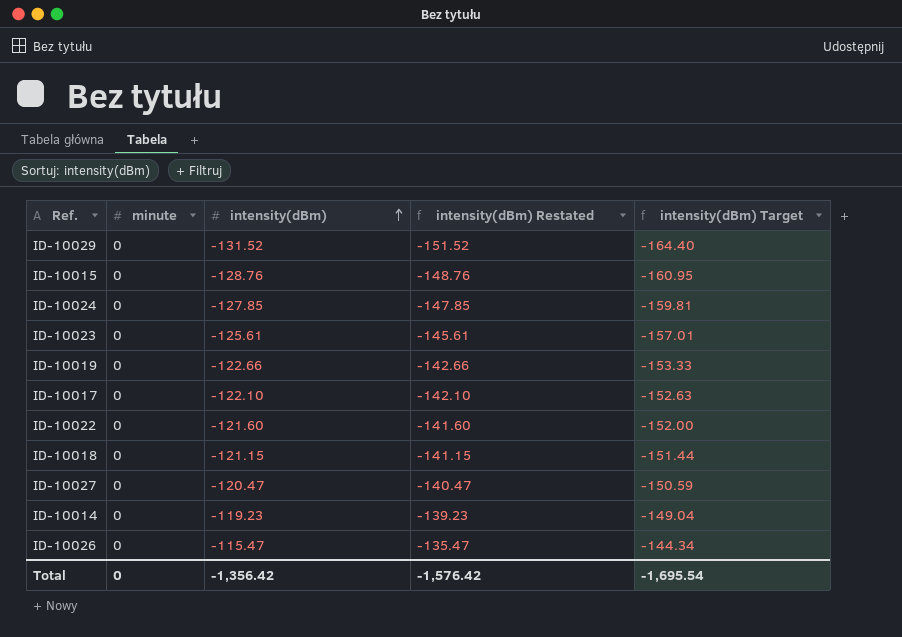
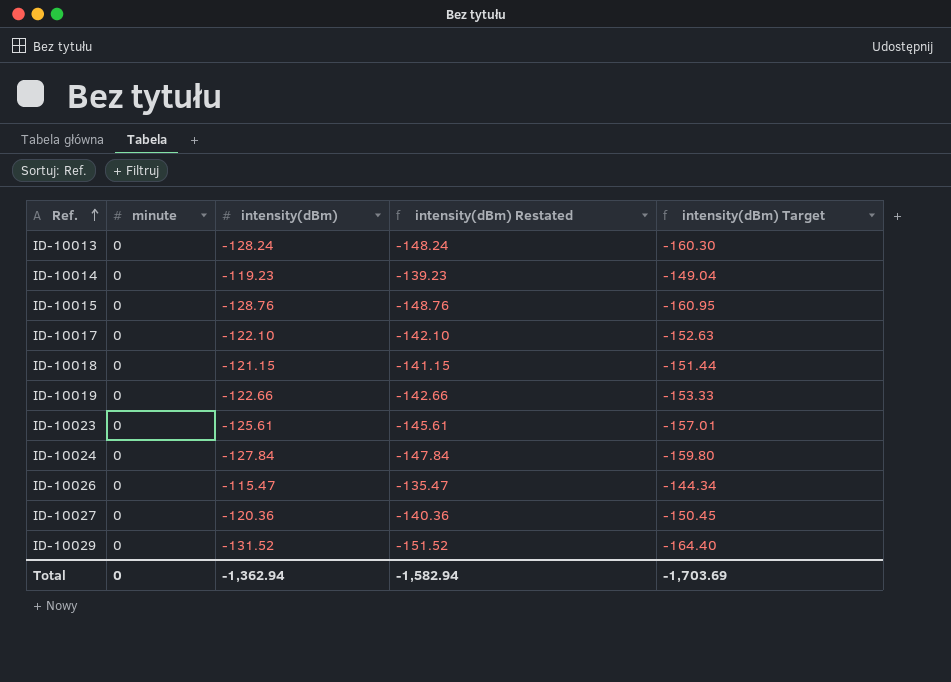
row order: intensity(dBm) ascending -> Ref. ascending
row ID-10022: 0 | -121.60 | -141.60 | -152.00 -> none
row ID-10013: none -> 0 | -128.24 | -148.24 | -160.30
ID-10024 | intensity(dBm): -127.85 -> -127.84
ID-10024 | intensity(dBm) Restated: -147.85 -> -147.84
ID-10024 | intensity(dBm) Target: -159.81 -> -159.80
ID-10027 | intensity(dBm): -120.47 -> -120.36
ID-10027 | intensity(dBm) Restated: -140.47 -> -140.36
ID-10027 | intensity(dBm) Target: -150.59 -> -150.45
Total | intensity(dBm): -1,356.42 -> -1,362.94
Total | intensity(dBm) Restated: -1,576.42 -> -1,582.94
Total | intensity(dBm) Target: -1,695.54 -> -1,703.69

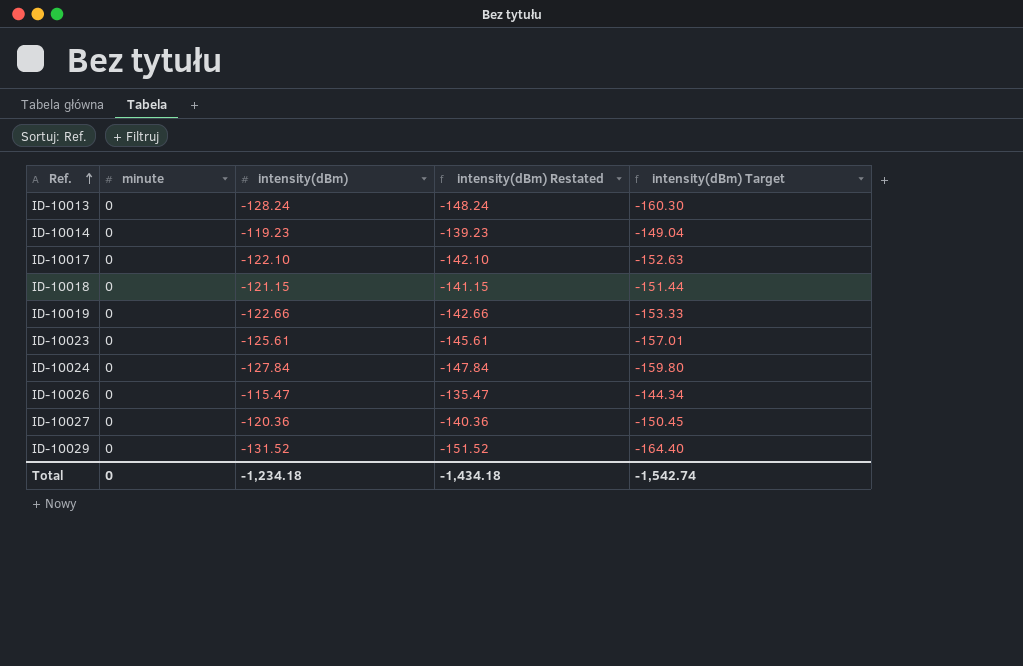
row ID-10015: 0 | -128.76 | -148.76 | -160.95 -> none
Total | intensity(dBm): -1,362.94 -> -1,234.18
Total | intensity(dBm) Restated: -1,582.94 -> -1,434.18
Total | intensity(dBm) Target: -1,703.69 -> -1,542.74

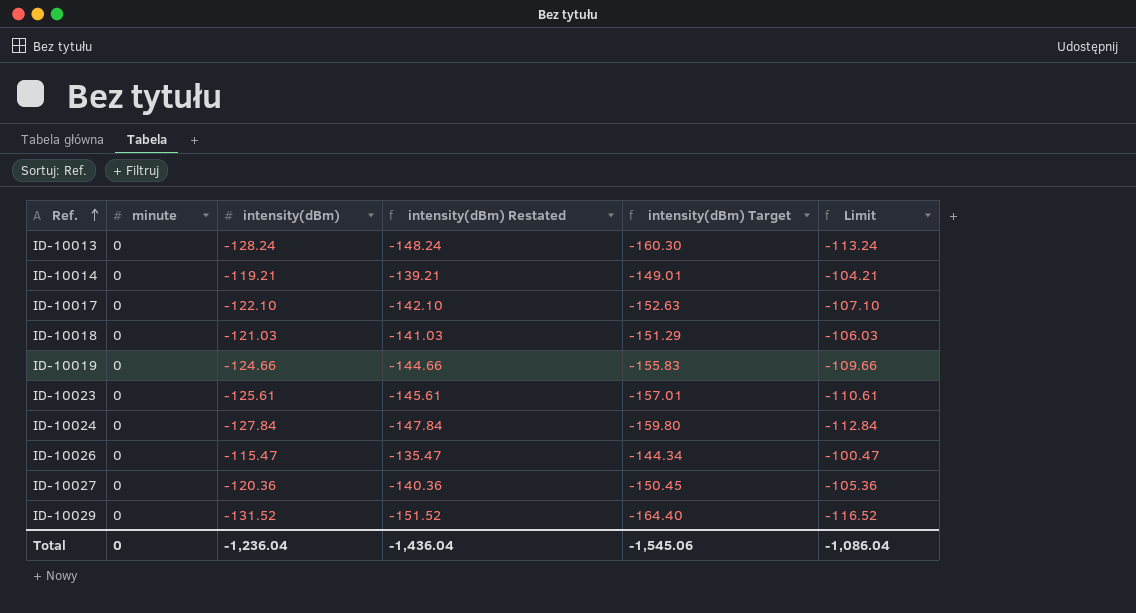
column Limit | formula: none -> [intensity(dBm)] + 15
ID-10014 | intensity(dBm): -119.23 -> -119.21
ID-10014 | intensity(dBm) Restated: -139.23 -> -139.21
ID-10014 | intensity(dBm) Target: -149.04 -> -149.01
ID-10018 | intensity(dBm): -121.15 -> -121.03
ID-10018 | intensity(dBm) Restated: -141.15 -> -141.03
ID-10018 | intensity(dBm) Target: -151.44 -> -151.29
ID-10019 | intensity(dBm): -122.66 -> -124.66
ID-10019 | intensity(dBm) Restated: -142.66 -> -144.66
ID-10019 | intensity(dBm) Target: -153.33 -> -155.83
Total | intensity(dBm): -1,234.18 -> -1,236.04
Total | intensity(dBm) Restated: -1,434.18 -> -1,436.04
Total | intensity(dBm) Target: -1,542.74 -> -1,545.06

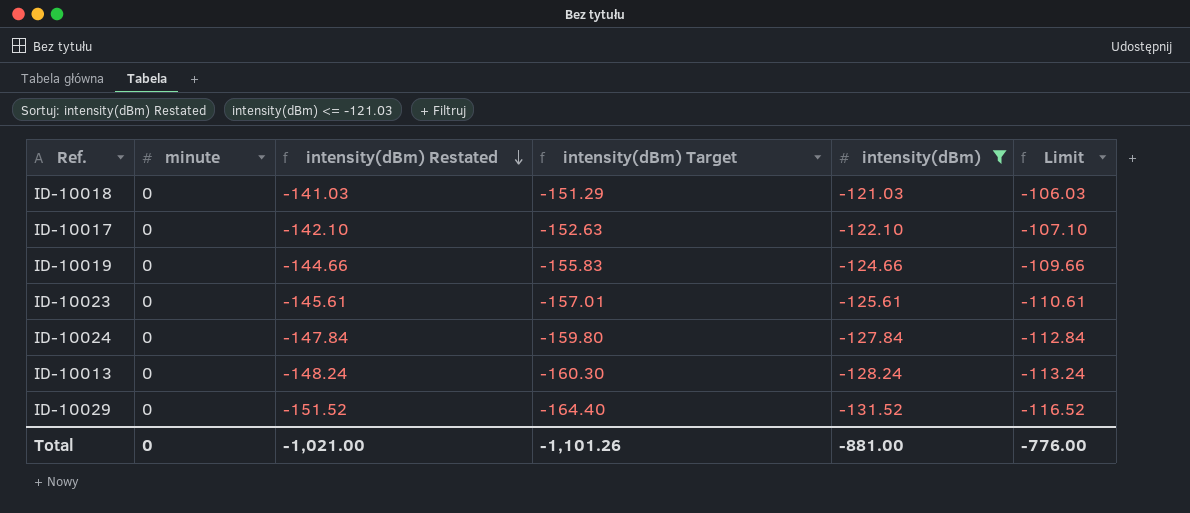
filter: none -> intensity(dBm) <= -121.03
row order: Ref. ascending -> intensity(dBm) Restated descending
column intensity(dBm) | position: 3 -> 5
Total | intensity(dBm) Restated: -1,436.04 -> -1,021.00
Total | intensity(dBm) Target: -1,545.06 -> -1,101.26
Total | intensity(dBm): -1,236.04 -> -881.00
Total | Limit: -1,086.04 -> -776.00

